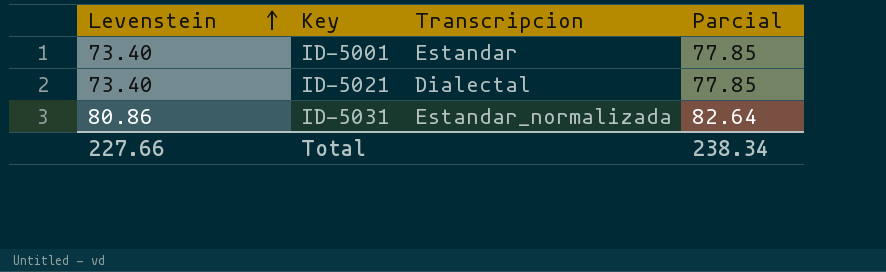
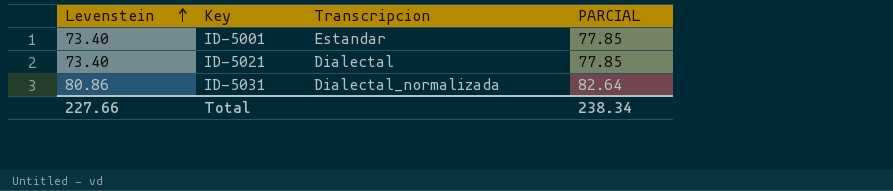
column name: Parcial -> PARCIAL
ID-5031 | Transcripcion: Estandar_normalizada -> Dialectal_normalizada

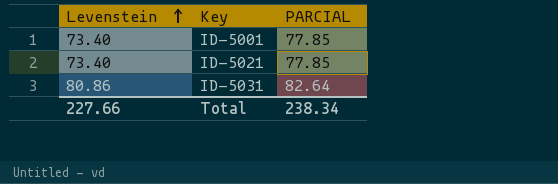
column Transcripcion | position: 3 -> none

